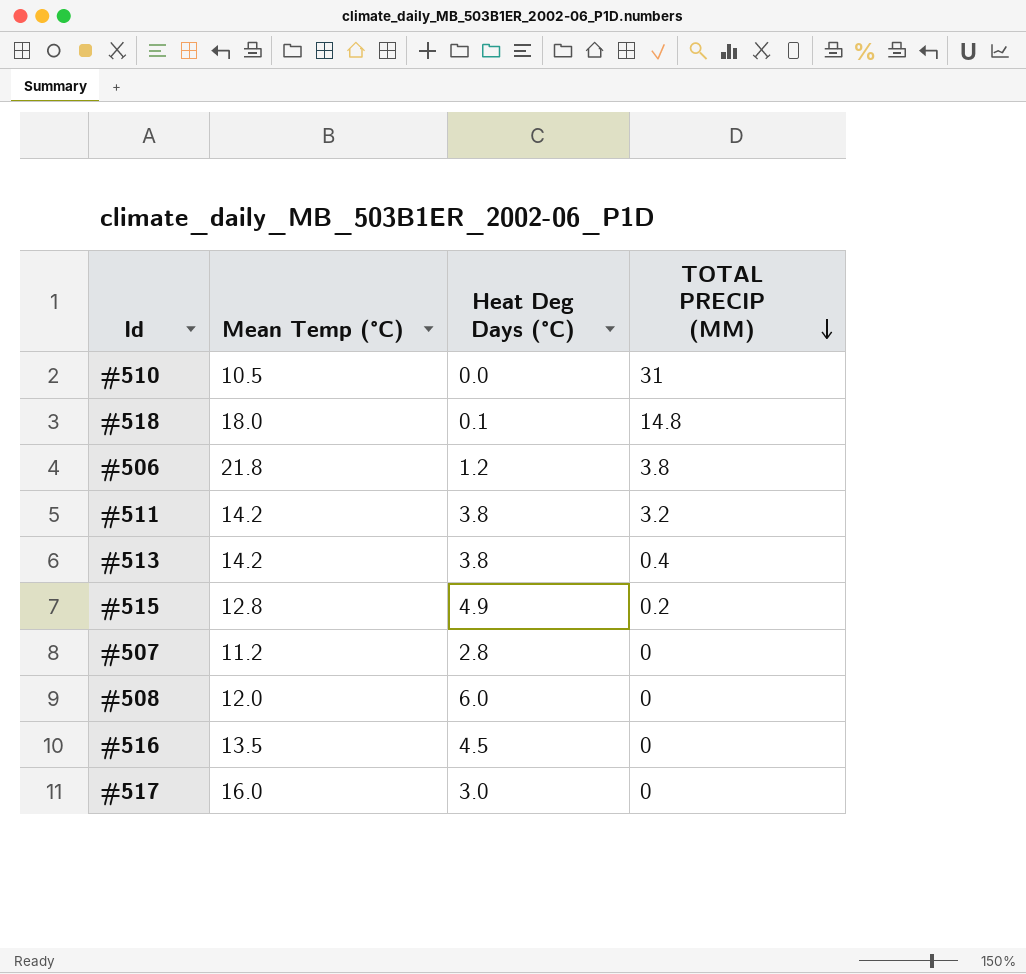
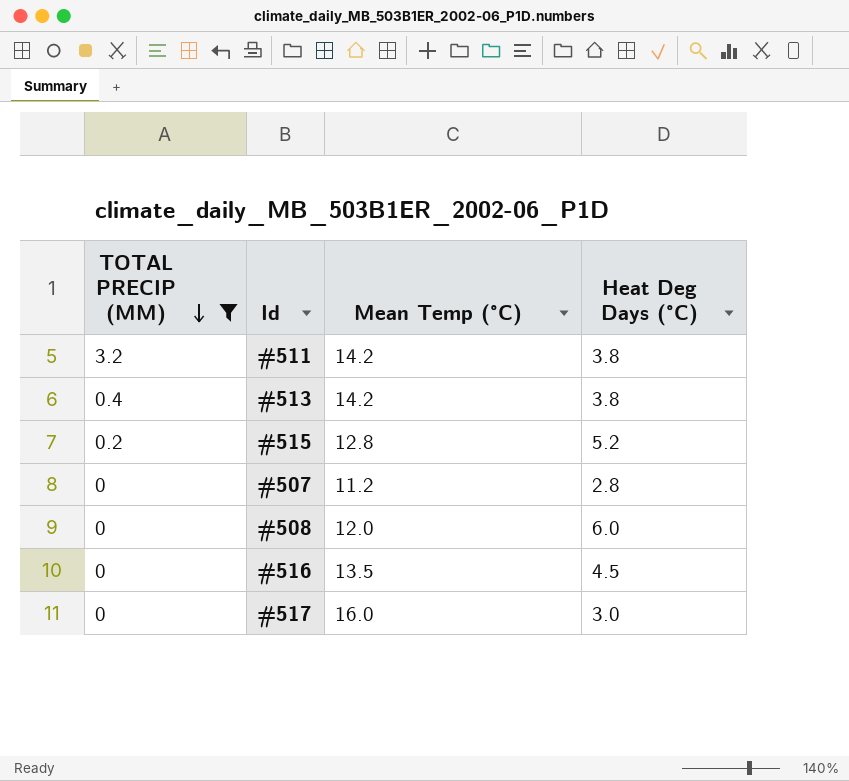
filter: none -> TOTAL PRECIP (MM) <= 3.2
column TOTAL PRECIP (MM) | position: 4 -> 1
#515 | Heat Deg Days (°C): 4.9 -> 5.2

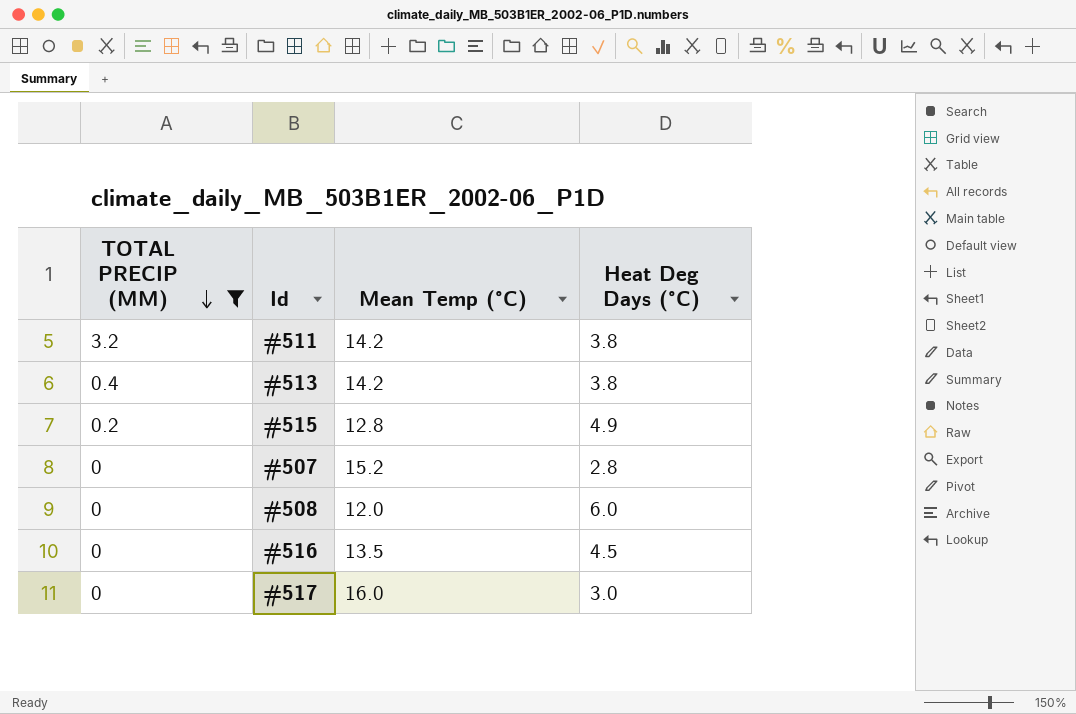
#515 | Heat Deg Days (°C): 5.2 -> 4.9
#507 | Mean Temp (°C): 11.2 -> 15.2

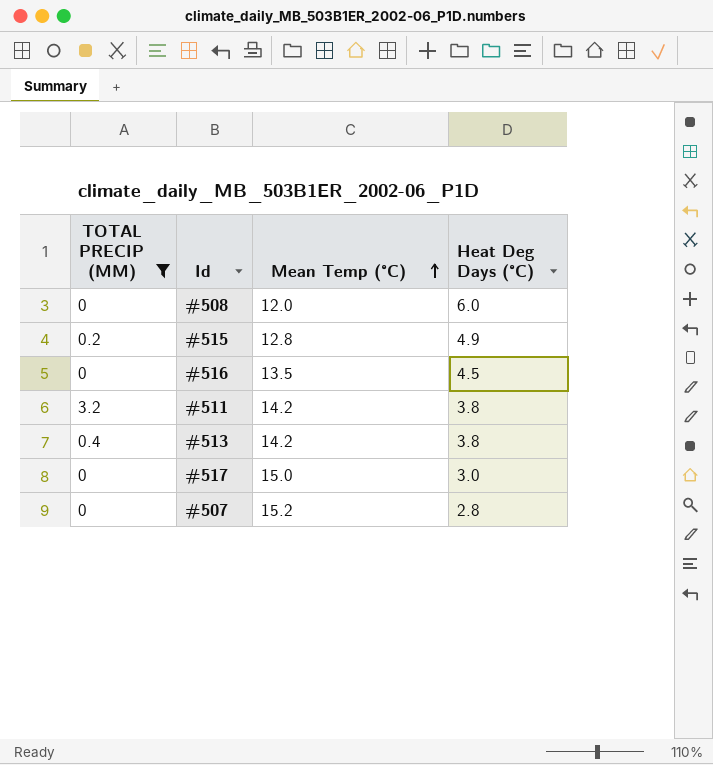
row order: TOTAL PRECIP (MM) descending -> Mean Temp (°C) ascending
#517 | Mean Temp (°C): 16.0 -> 15.0

